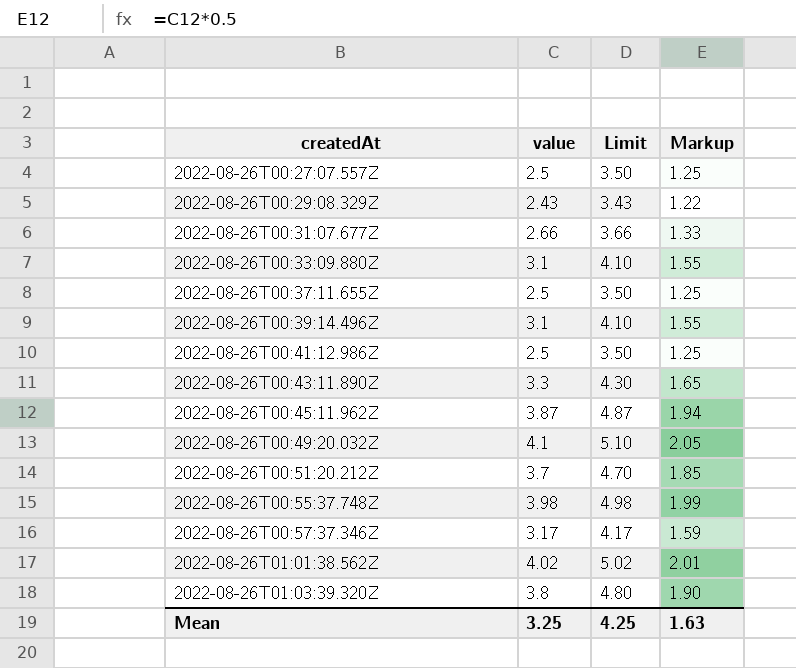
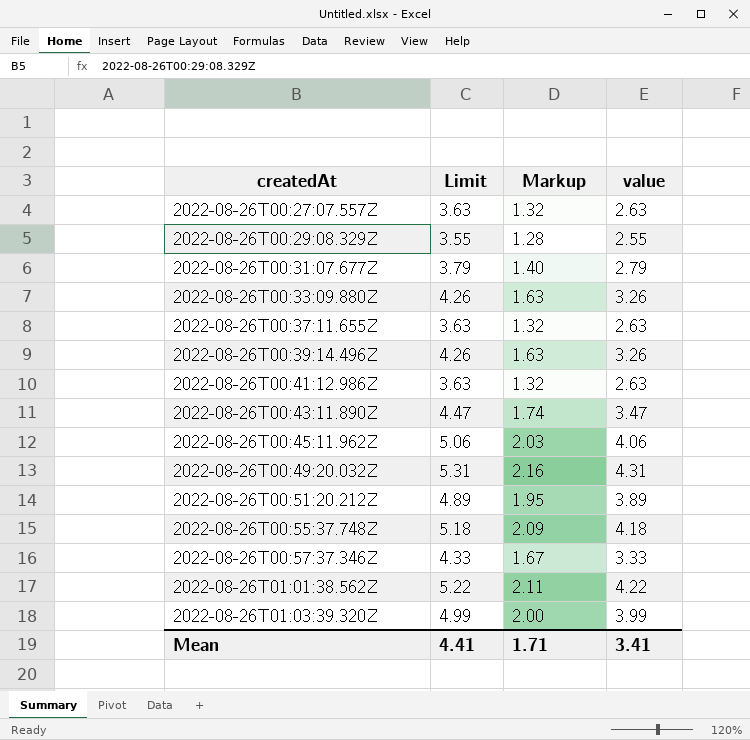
column value | position: 2 -> 4
2022-08-26T00:27:07.557Z | Limit: 3.50 -> 3.63
2022-08-26T00:27:07.557Z | Markup: 1.25 -> 1.32
2022-08-26T00:27:07.557Z | value: 2.5 -> 2.63
2022-08-26T00:29:08.329Z | Limit: 3.43 -> 3.55
2022-08-26T00:29:08.329Z | Markup: 1.22 -> 1.28
2022-08-26T00:29:08.329Z | value: 2.43 -> 2.55
2022-08-26T00:31:07.677Z | Limit: 3.66 -> 3.79
2022-08-26T00:31:07.677Z | Markup: 1.33 -> 1.40
2022-08-26T00:31:07.677Z | value: 2.66 -> 2.79
2022-08-26T00:33:09.880Z | Limit: 4.10 -> 4.26
2022-08-26T00:33:09.880Z | Markup: 1.55 -> 1.63
2022-08-26T00:33:09.880Z | value: 3.1 -> 3.26
2022-08-26T00:37:11.655Z | Limit: 3.50 -> 3.63
2022-08-26T00:37:11.655Z | Markup: 1.25 -> 1.32
2022-08-26T00:37:11.655Z | value: 2.5 -> 2.63
2022-08-26T00:39:14.496Z | Limit: 4.10 -> 4.26
2022-08-26T00:39:14.496Z | Markup: 1.55 -> 1.63
2022-08-26T00:39:14.496Z | value: 3.1 -> 3.26
2022-08-26T00:41:12.986Z | Limit: 3.50 -> 3.63
2022-08-26T00:41:12.986Z | Markup: 1.25 -> 1.32
2022-08-26T00:41:12.986Z | value: 2.5 -> 2.63
2022-08-26T00:43:11.890Z | Limit: 4.30 -> 4.47
2022-08-26T00:43:11.890Z | Markup: 1.65 -> 1.74
2022-08-26T00:43:11.890Z | value: 3.3 -> 3.47
2022-08-26T00:45:11.962Z | Limit: 4.87 -> 5.06
2022-08-26T00:45:11.962Z | Markup: 1.94 -> 2.03
2022-08-26T00:45:11.962Z | value: 3.87 -> 4.06
2022-08-26T00:49:20.032Z | Limit: 5.10 -> 5.31
2022-08-26T00:49:20.032Z | Markup: 2.05 -> 2.16
2022-08-26T00:49:20.032Z | value: 4.1 -> 4.31
2022-08-26T00:51:20.212Z | Limit: 4.70 -> 4.89
2022-08-26T00:51:20.212Z | Markup: 1.85 -> 1.95
2022-08-26T00:51:20.212Z | value: 3.7 -> 3.89
2022-08-26T00:55:37.748Z | Limit: 4.98 -> 5.18
2022-08-26T00:55:37.748Z | Markup: 1.99 -> 2.09
2022-08-26T00:55:37.748Z | value: 3.98 -> 4.18
2022-08-26T00:57:37.346Z | Limit: 4.17 -> 4.33
2022-08-26T00:57:37.346Z | Markup: 1.59 -> 1.67
2022-08-26T00:57:37.346Z | value: 3.17 -> 3.33
2022-08-26T01:01:38.562Z | Limit: 5.02 -> 5.22
2022-08-26T01:01:38.562Z | Markup: 2.01 -> 2.11
2022-08-26T01:01:38.562Z | value: 4.02 -> 4.22
2022-08-26T01:03:39.320Z | Limit: 4.80 -> 4.99
2022-08-26T01:03:39.320Z | Markup: 1.90 -> 2.00
2022-08-26T01:03:39.320Z | value: 3.8 -> 3.99
Mean | Limit: 4.25 -> 4.41
Mean | Markup: 1.63 -> 1.71
Mean | value: 3.25 -> 3.41

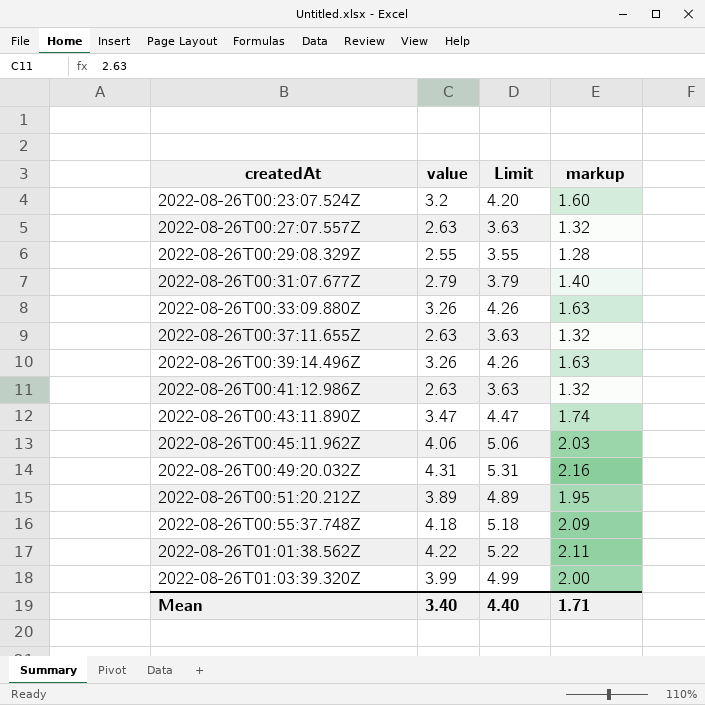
column value | position: 4 -> 2
column name: Markup -> markup
row 2022-08-26T00:57:37.346Z: 4.33 | 1.67 | 3.33 -> none
row 2022-08-26T00:23:07.524Z: none -> 3.2 | 4.20 | 1.60
Mean | value: 3.41 -> 3.40
Mean | Limit: 4.41 -> 4.40

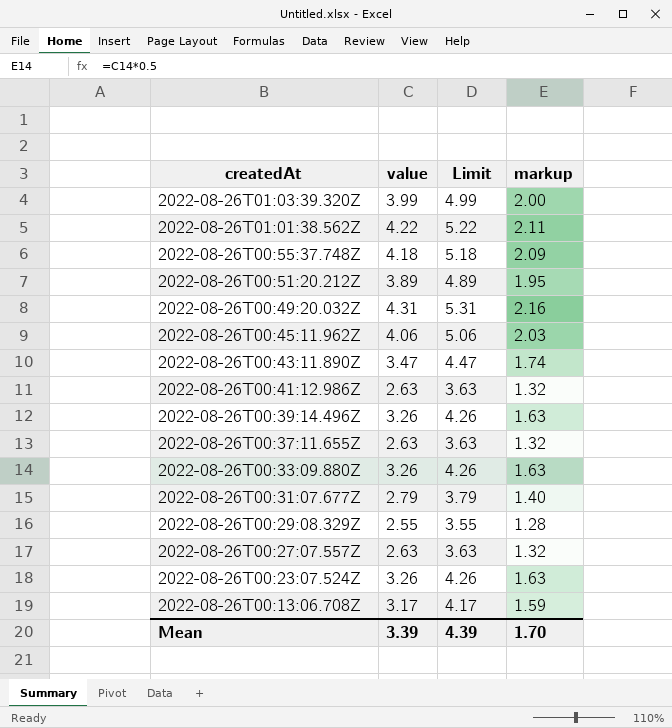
row order: createdAt ascending -> createdAt descending
2022-08-26T00:23:07.524Z | value: 3.2 -> 3.26
2022-08-26T00:23:07.524Z | Limit: 4.20 -> 4.26
2022-08-26T00:23:07.524Z | markup: 1.60 -> 1.63
row 2022-08-26T00:13:06.708Z: none -> 3.17 | 4.17 | 1.59
Mean | value: 3.40 -> 3.39
Mean | Limit: 4.40 -> 4.39
Mean | markup: 1.71 -> 1.70

